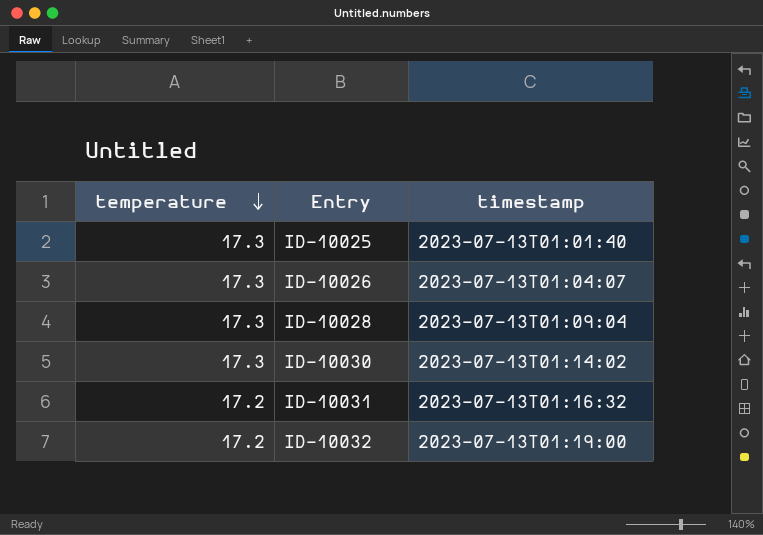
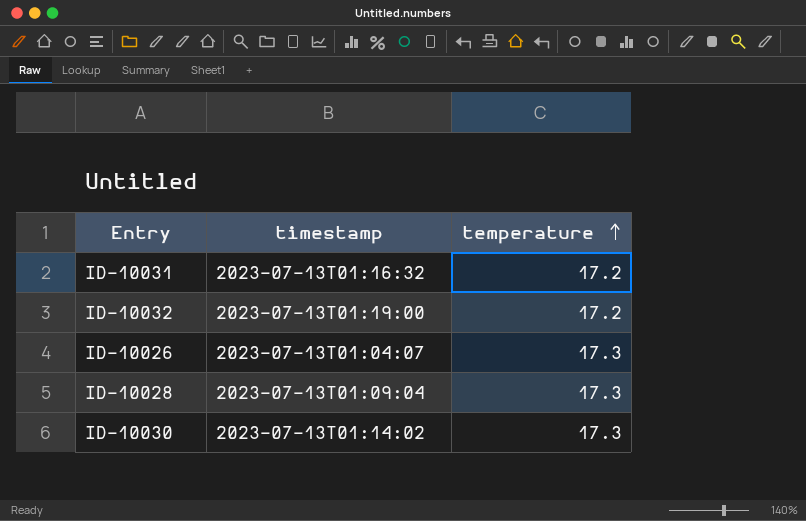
row order: temperature descending -> temperature ascending
column temperature | position: 1 -> 3
row ID-10025: 17.3 | 2023-07-13T01:01:40 -> none

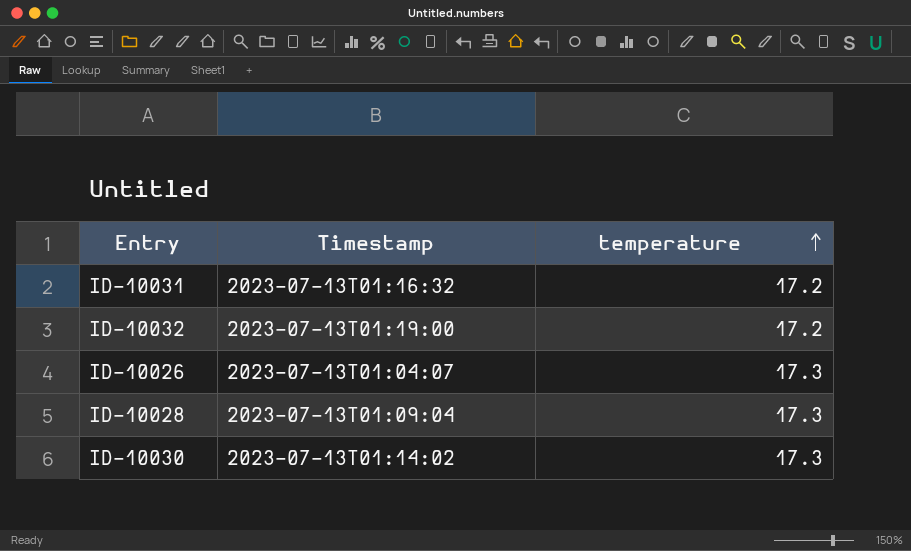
column name: timestamp -> Timestamp

